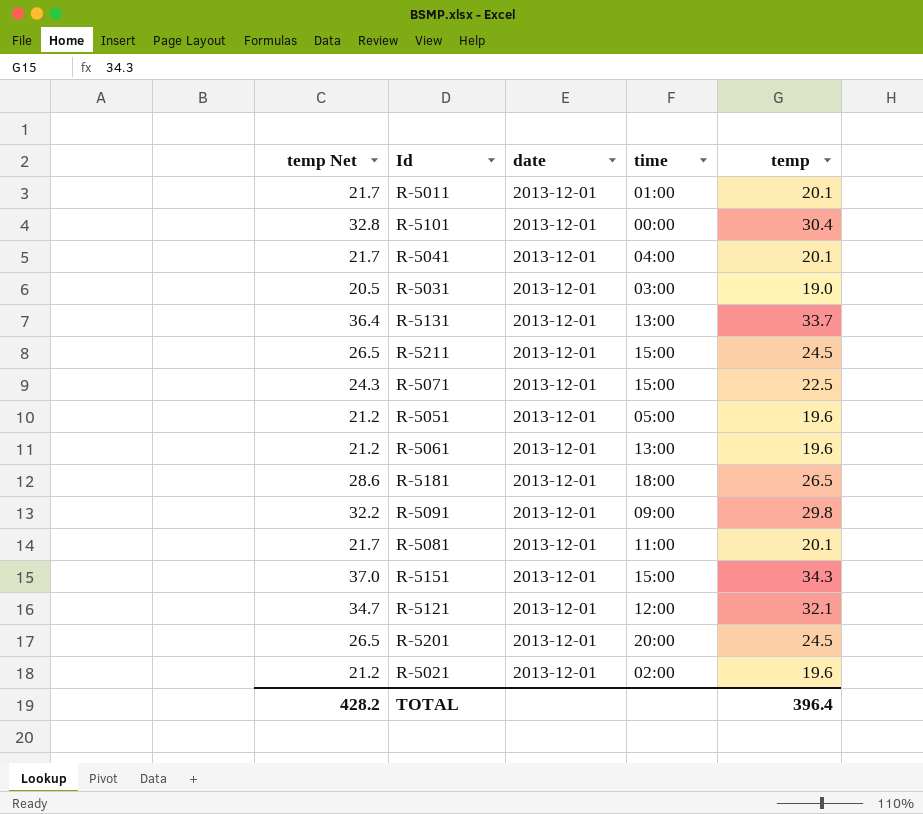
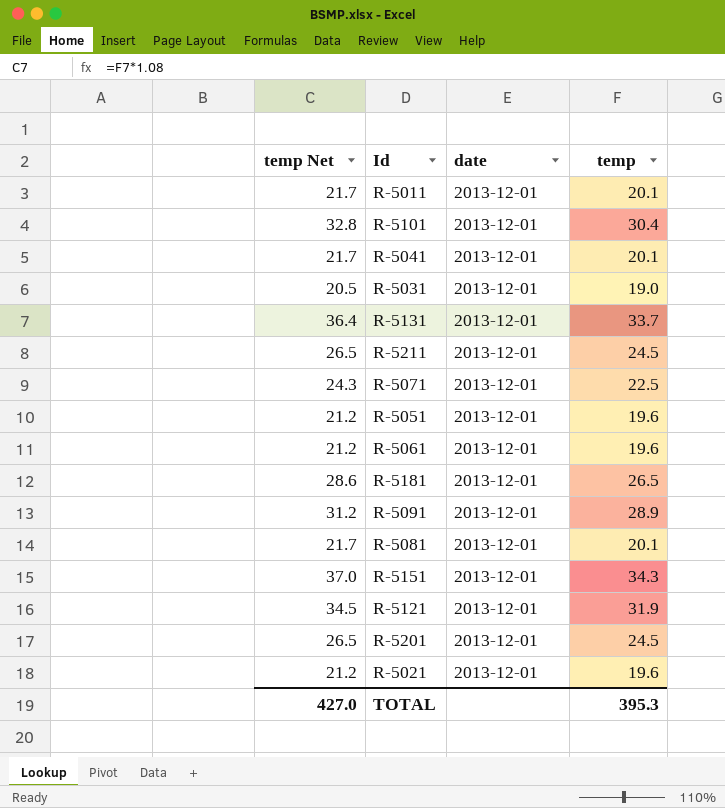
column time | position: 4 -> none
R-5091 | temp Net: 32.2 -> 31.2
R-5091 | temp: 29.8 -> 28.9
R-5121 | temp Net: 34.7 -> 34.5
R-5121 | temp: 32.1 -> 31.9
TOTAL | temp Net: 428.2 -> 427.0
TOTAL | temp: 396.4 -> 395.3

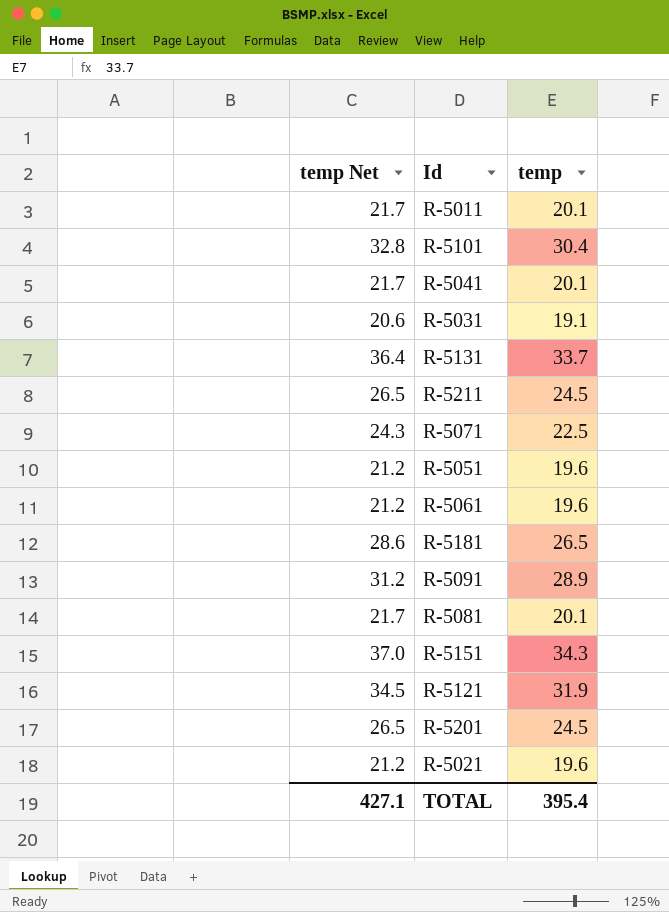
column date | position: 3 -> none
R-5031 | temp Net: 20.5 -> 20.6
R-5031 | temp: 19.0 -> 19.1
TOTAL | temp Net: 427.0 -> 427.1
TOTAL | temp: 395.3 -> 395.4

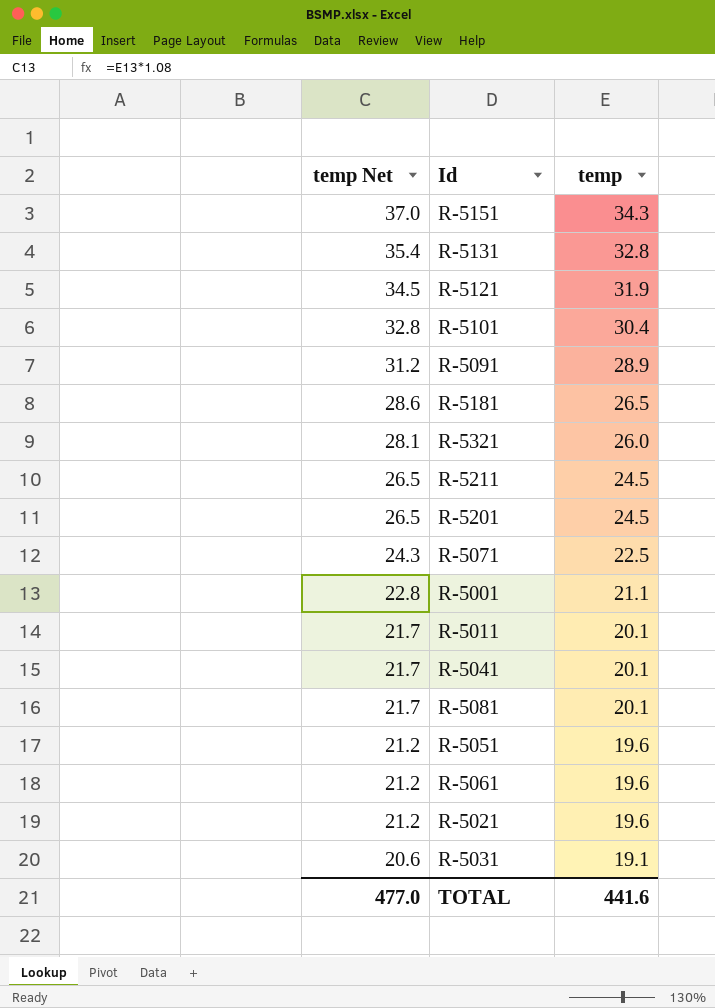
row order: none -> temp Net descending
R-5131 | temp Net: 36.4 -> 35.4
R-5131 | temp: 33.7 -> 32.8
row R-5321: none -> 28.1 | 26.0
row R-5001: none -> 22.8 | 21.1
TOTAL | temp Net: 427.1 -> 477.0
TOTAL | temp: 395.4 -> 441.6

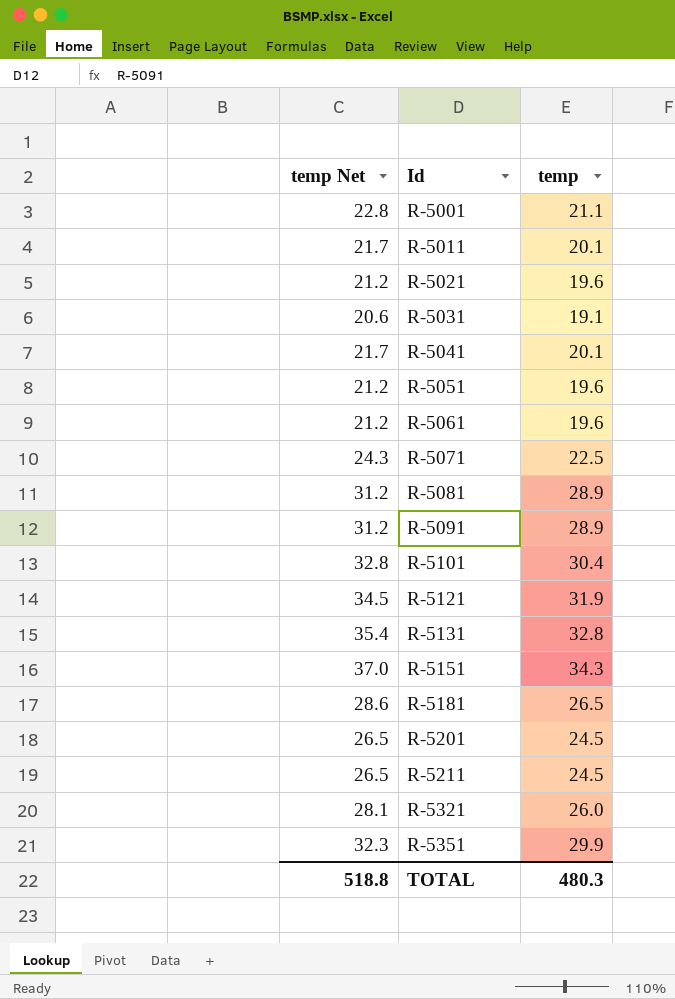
row order: temp Net descending -> Id ascending
R-5081 | temp Net: 21.7 -> 31.2
R-5081 | temp: 20.1 -> 28.9
row R-5351: none -> 32.3 | 29.9
TOTAL | temp Net: 477.0 -> 518.8
TOTAL | temp: 441.6 -> 480.3

